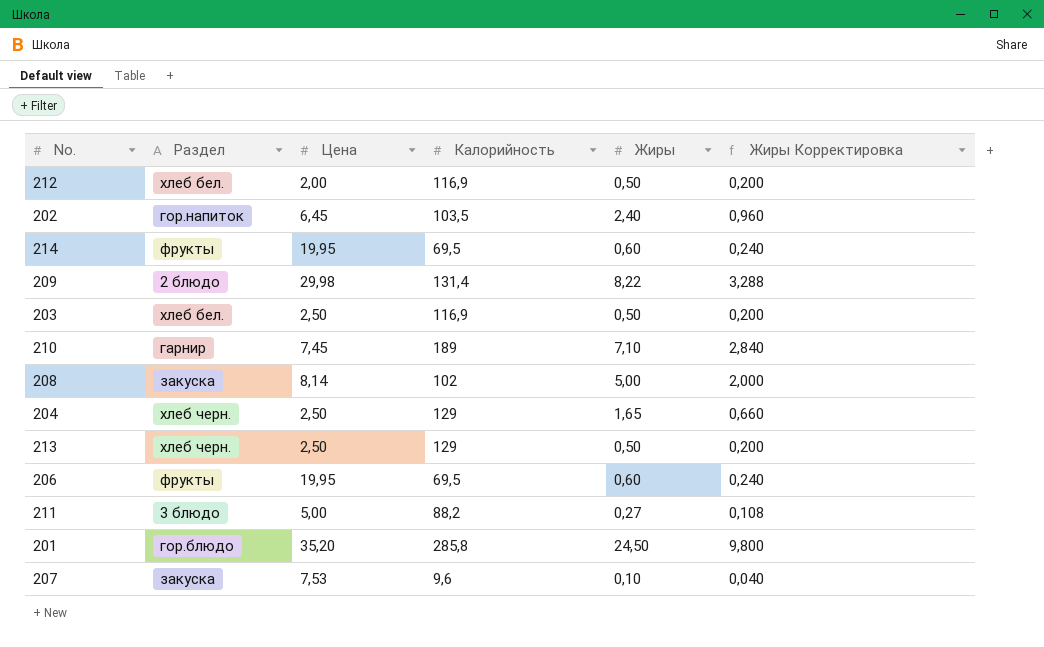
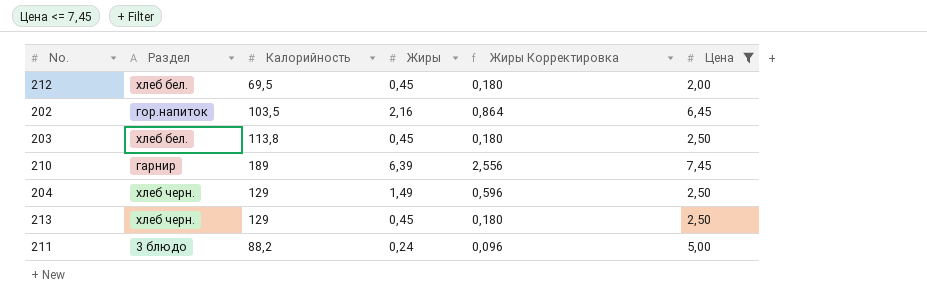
filter: none -> Цена <= 7,45
column Цена | position: 3 -> 6
212 | Калорийность: 116,9 -> 69,5
212 | Жиры: 0,50 -> 0,45
212 | Жиры Корректировка: 0,200 -> 0,180
202 | Жиры: 2,40 -> 2,16
202 | Жиры Корректировка: 0,960 -> 0,864
203 | Калорийность: 116,9 -> 113,8
203 | Жиры: 0,50 -> 0,45
203 | Жиры Корректировка: 0,200 -> 0,180
210 | Жиры: 7,10 -> 6,39
210 | Жиры Корректировка: 2,840 -> 2,556
204 | Жиры: 1,65 -> 1,49
204 | Жиры Корректировка: 0,660 -> 0,596
213 | Жиры: 0,50 -> 0,45
213 | Жиры Корректировка: 0,200 -> 0,180
211 | Жиры: 0,27 -> 0,24
211 | Жиры Корректировка: 0,108 -> 0,096

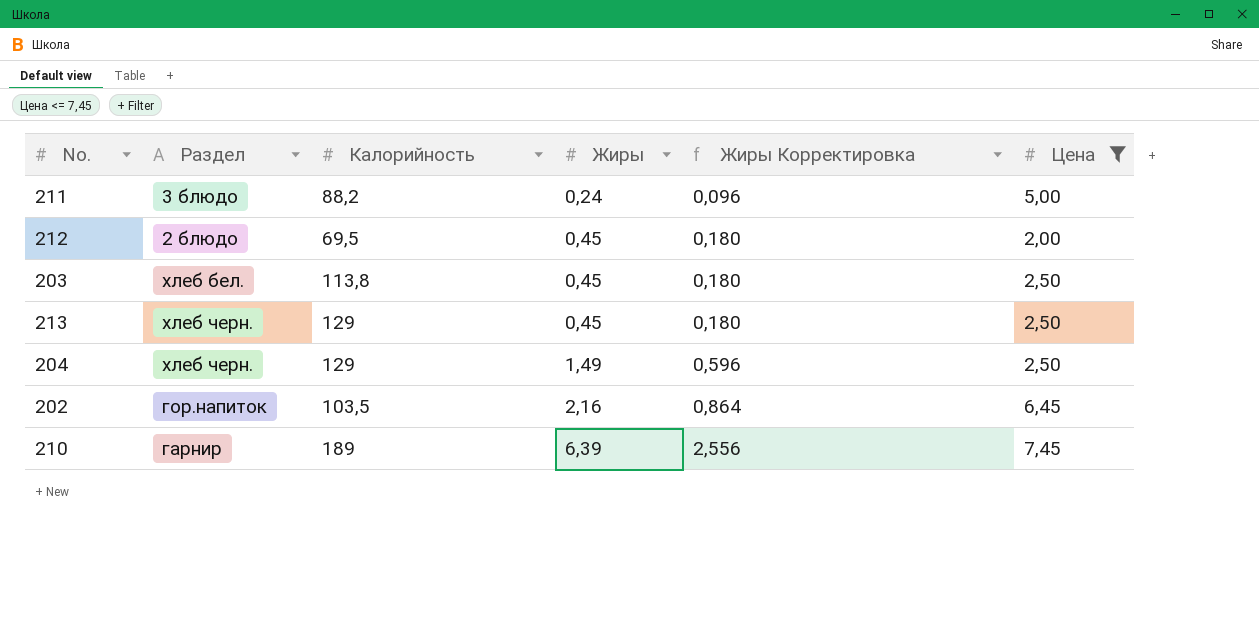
row order: none -> Жиры ascending
212 | Раздел: хлеб бел. -> 2 блюдо

